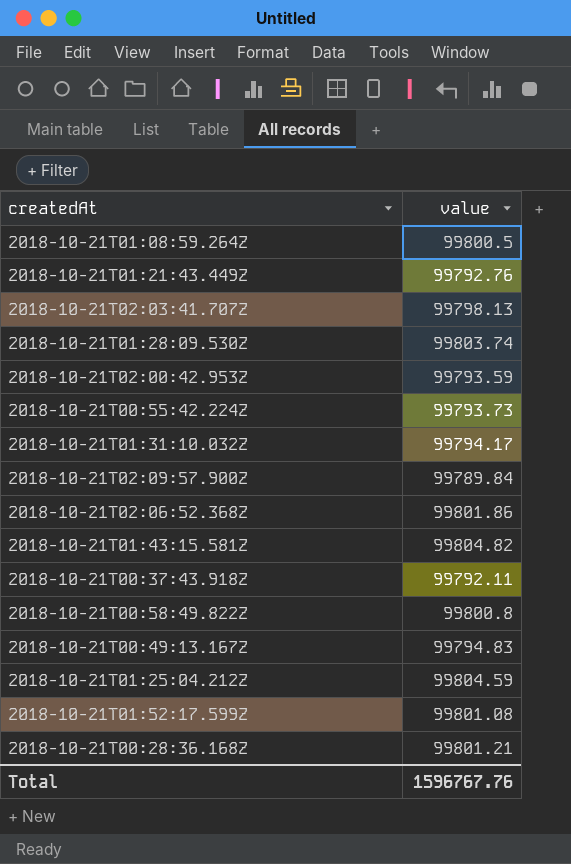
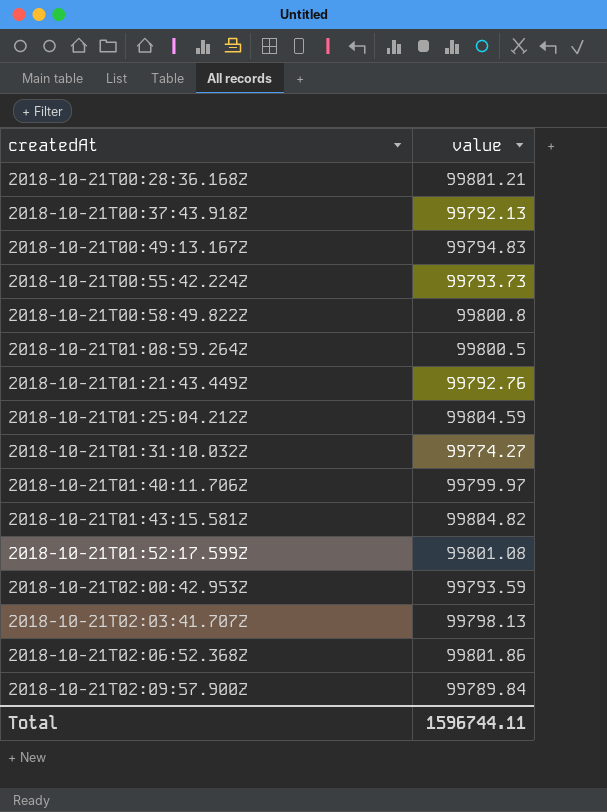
row order: none -> createdAt ascending
row 2018-10-21T01:28:09.530Z: 99803.74 -> none
2018-10-21T00:37:43.918Z | value: 99792.11 -> 99792.13
2018-10-21T01:31:10.032Z | value: 99794.17 -> 99774.27
row 2018-10-21T01:40:11.706Z: none -> 99799.97
Total | value: 1596767.76 -> 1596744.11

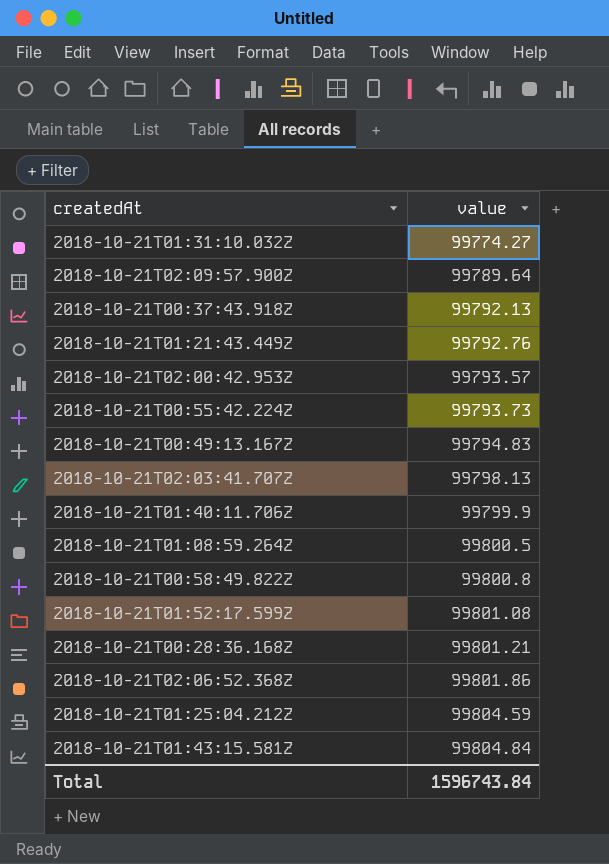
row order: createdAt ascending -> value ascending
2018-10-21T02:09:57.900Z | value: 99789.84 -> 99789.64
2018-10-21T02:00:42.953Z | value: 99793.59 -> 99793.57
2018-10-21T01:40:11.706Z | value: 99799.97 -> 99799.9
2018-10-21T01:43:15.581Z | value: 99804.82 -> 99804.84
Total | value: 1596744.11 -> 1596743.84

